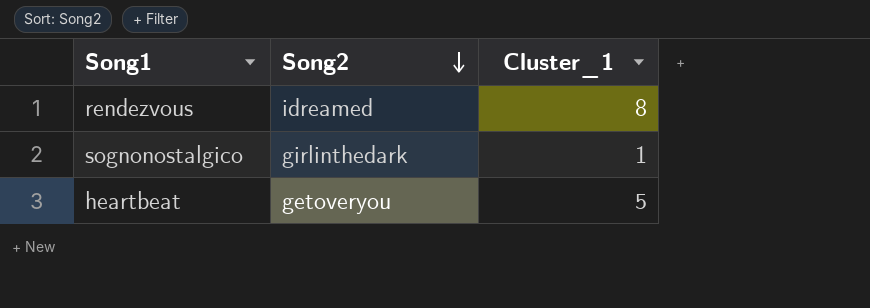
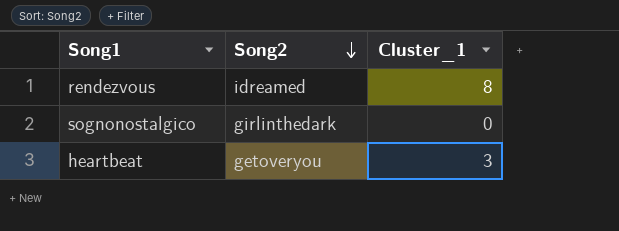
sognonostalgico | Cluster_1: 1 -> 0
heartbeat | Cluster_1: 5 -> 3

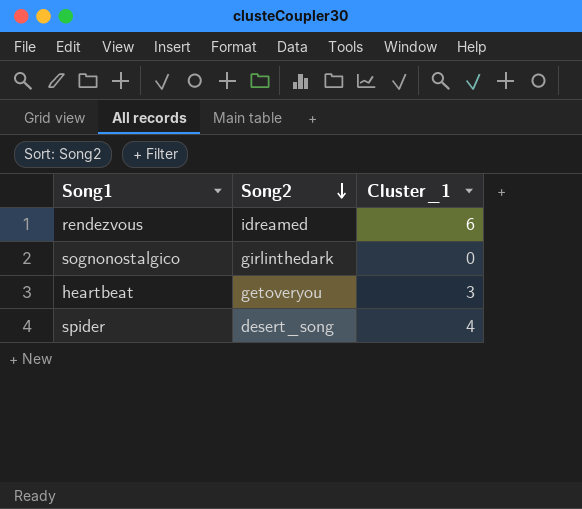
rendezvous | Cluster_1: 8 -> 6
row spider: none -> desert_song | 4

